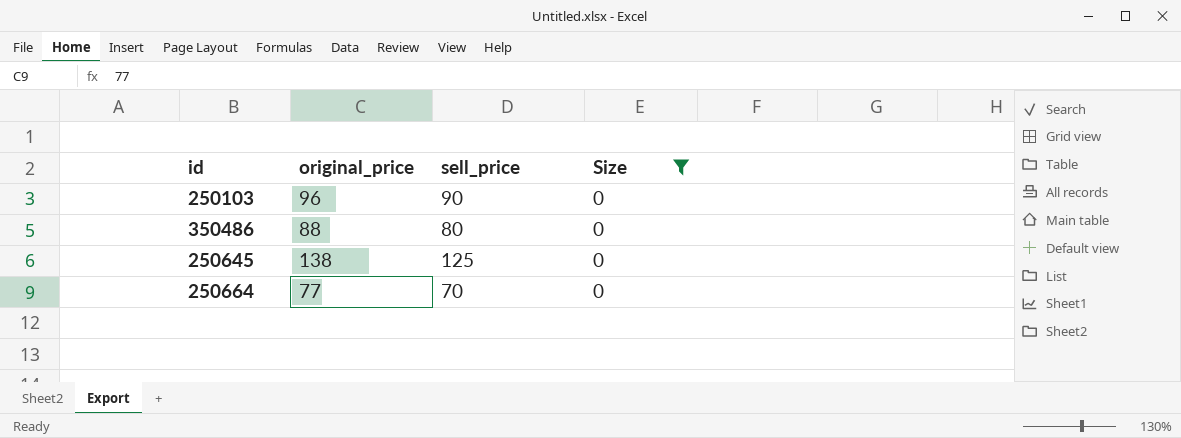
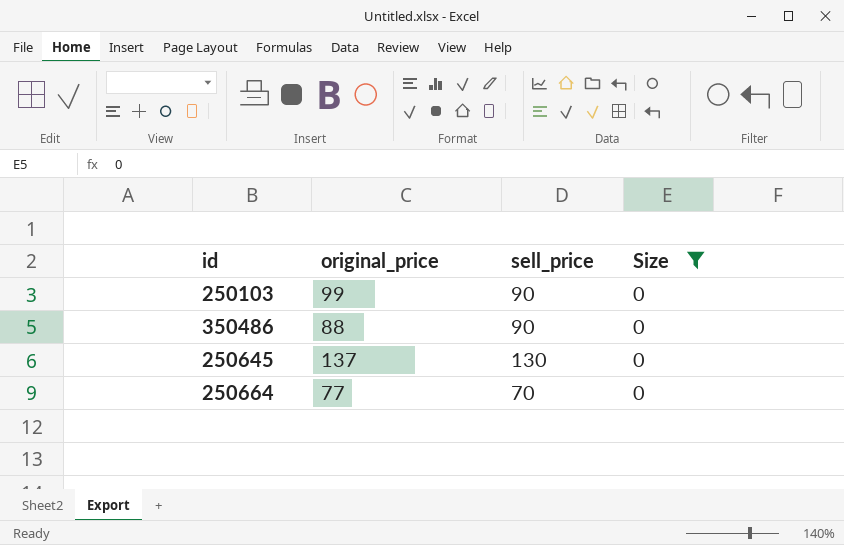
250103 | original_price: 96 -> 99
350486 | sell_price: 80 -> 90
250645 | original_price: 138 -> 137
250645 | sell_price: 125 -> 130

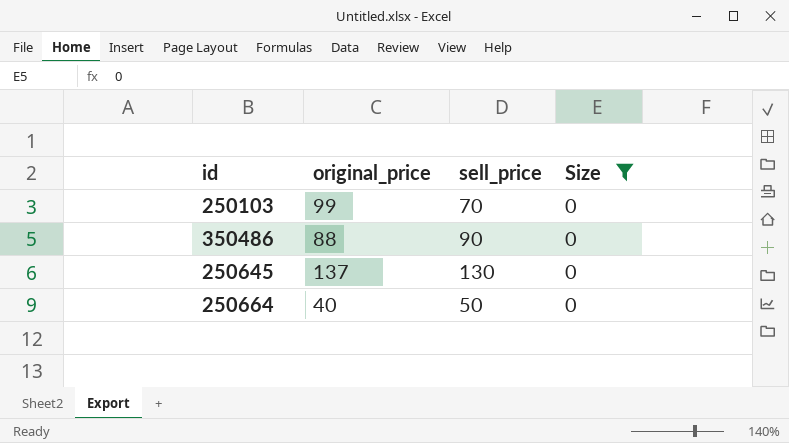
250103 | sell_price: 90 -> 70
250664 | original_price: 77 -> 40
250664 | sell_price: 70 -> 50

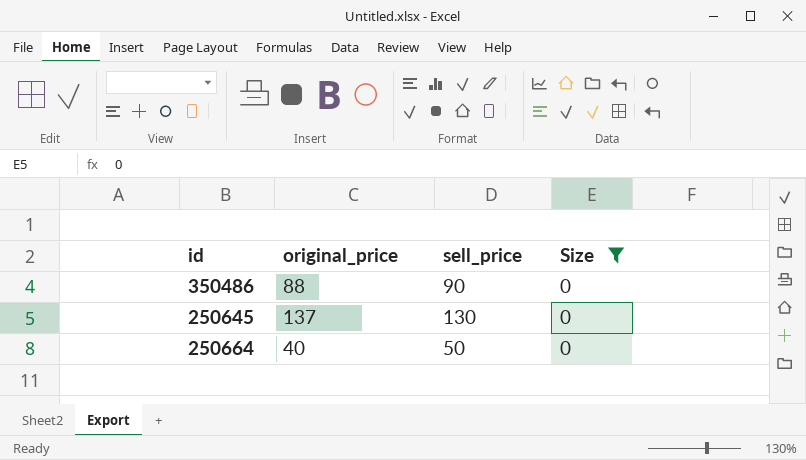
row 250103: 99 | 70 | 0 -> none

